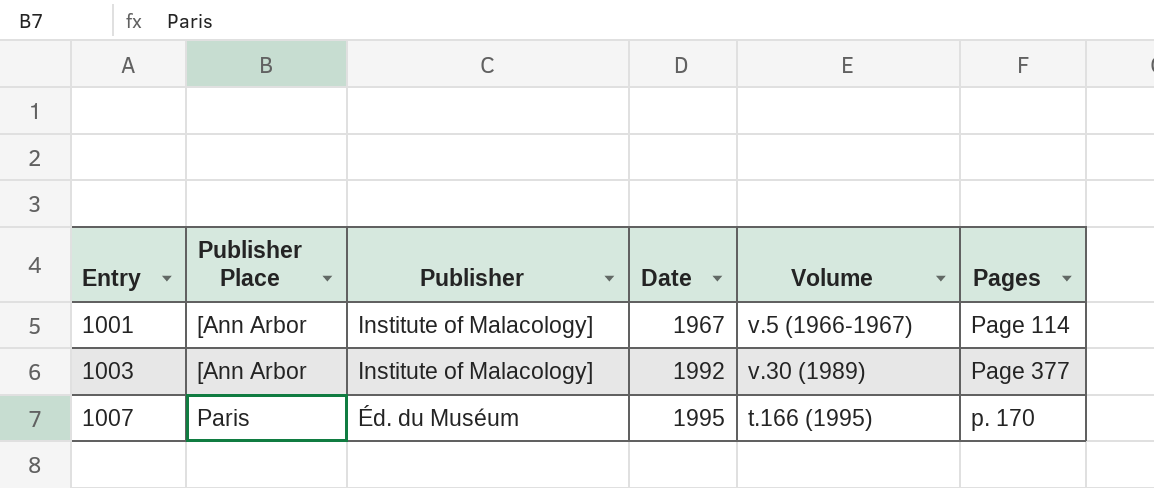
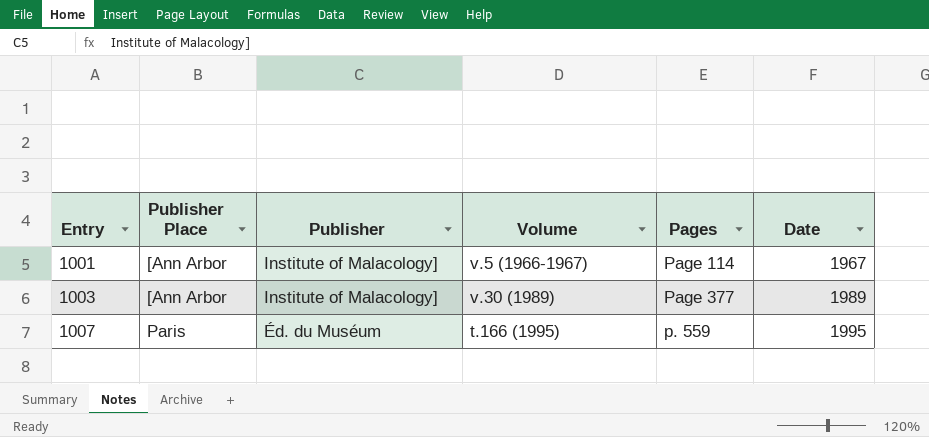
column Date | position: 4 -> 6
1003 | Date: 1992 -> 1989
1007 | Pages: p. 170 -> p. 559

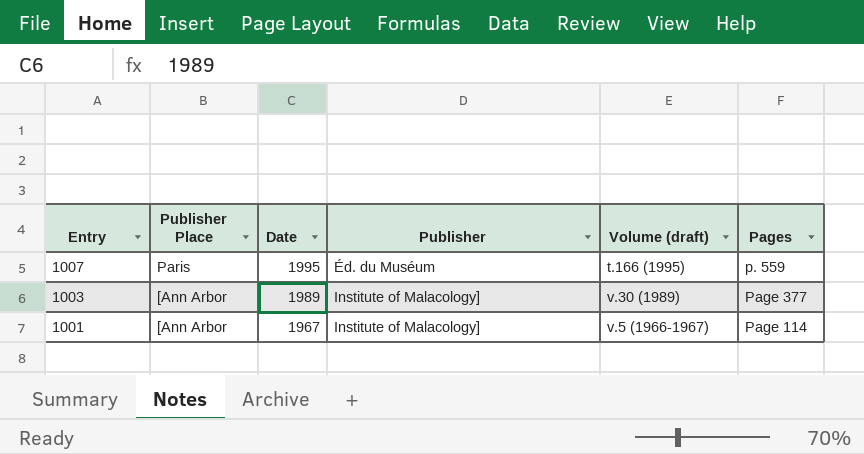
row order: Entry ascending -> Entry descending
column Date | position: 6 -> 3
column name: Volume -> Volume (draft)

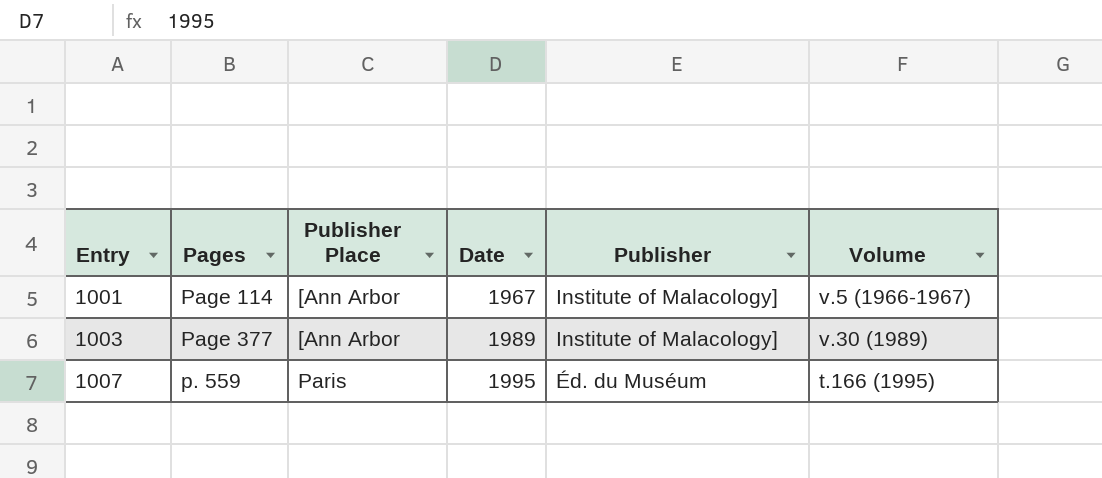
row order: Entry descending -> Entry ascending
column Pages | position: 6 -> 2
column name: Volume (draft) -> Volume

